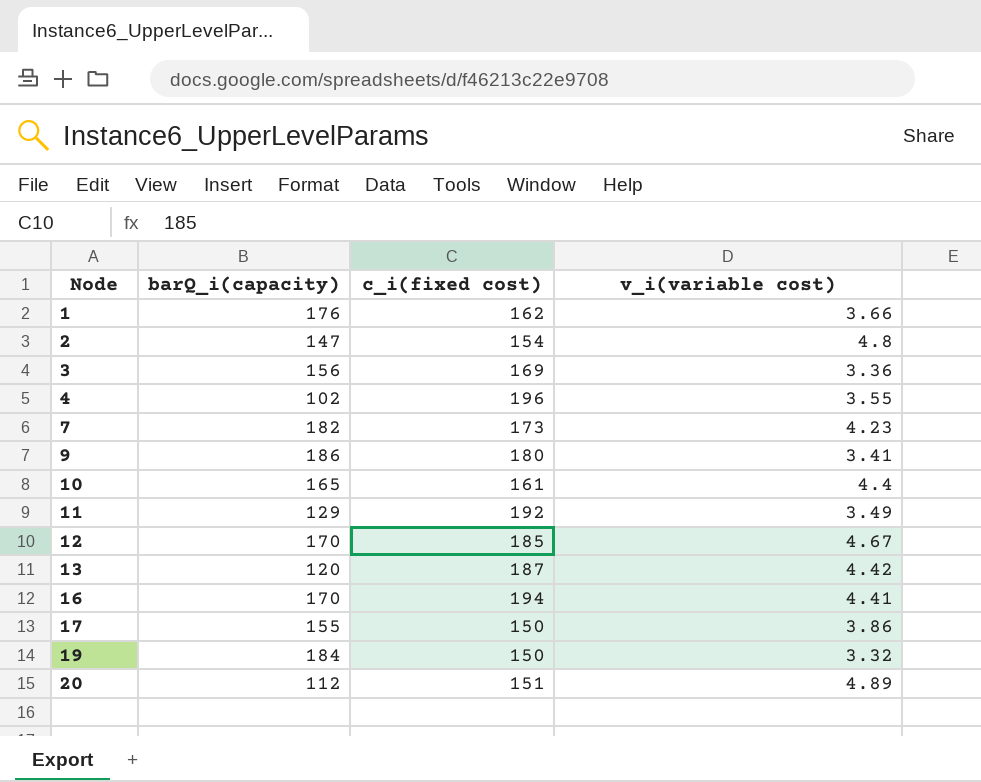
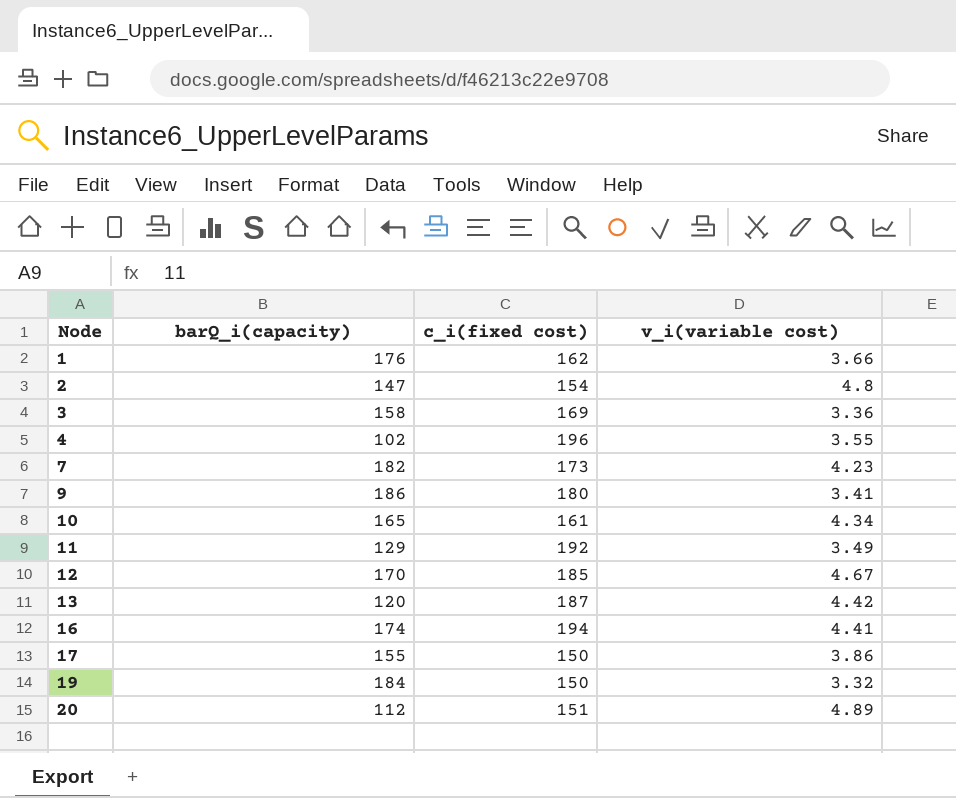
3 | barQ_i(capacity): 156 -> 158
10 | v_i(variable cost): 4.4 -> 4.34
16 | barQ_i(capacity): 170 -> 174

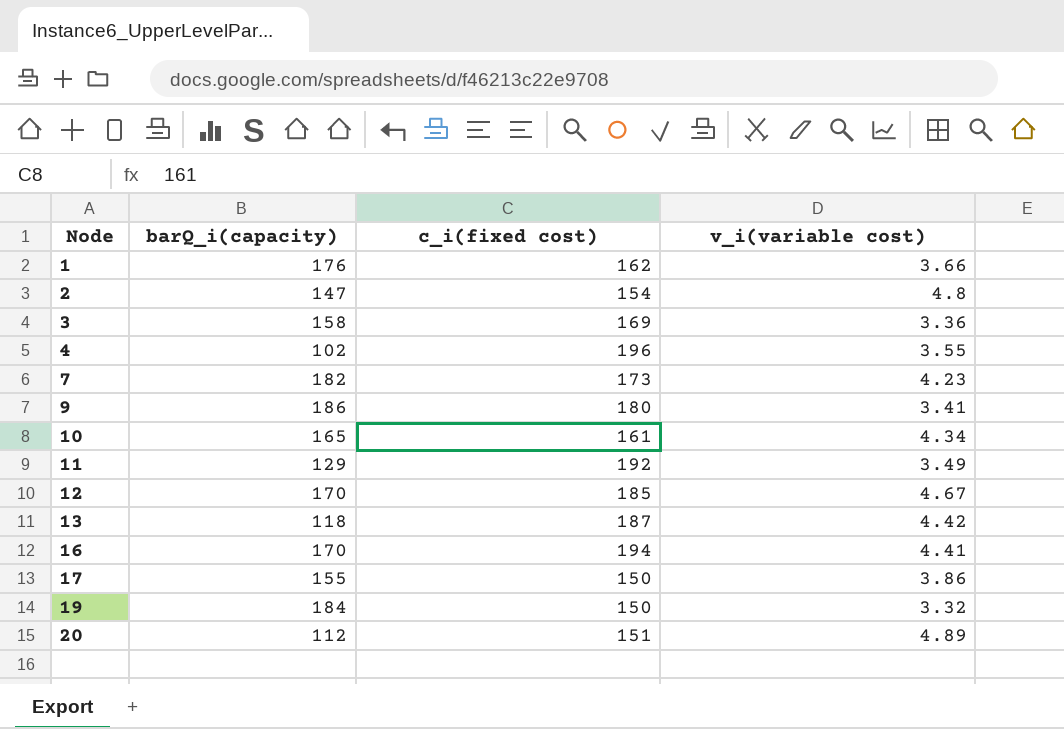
13 | barQ_i(capacity): 120 -> 118
16 | barQ_i(capacity): 174 -> 170

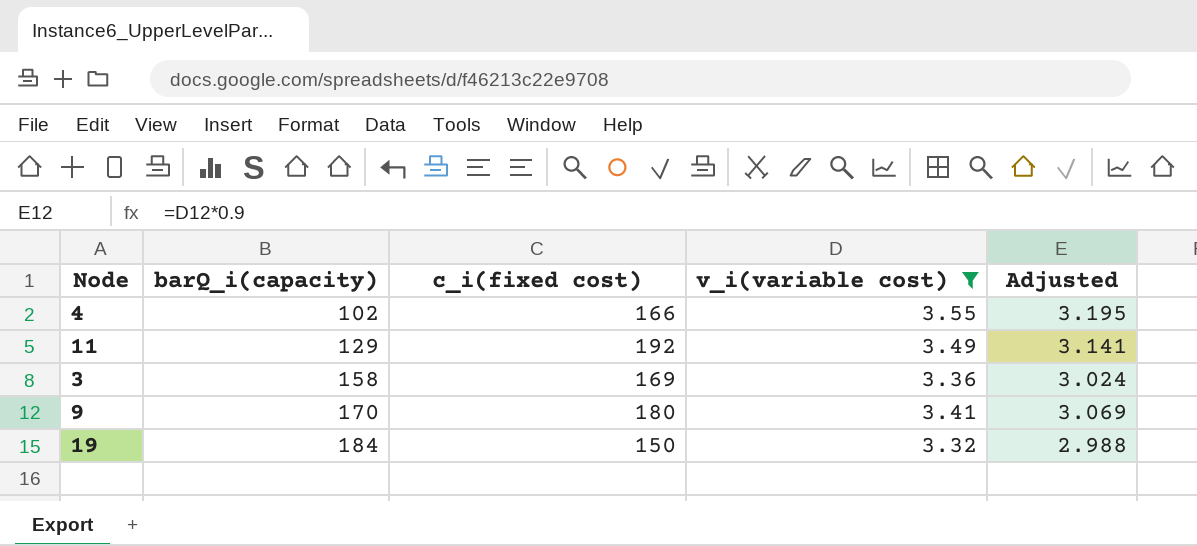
filter: none -> v_i(variable cost) <= 3.55
row order: Node ascending -> barQ_i(capacity) ascending
column Adjusted | formula: none -> [v_i(variable cost)] * 0.9
4 | c_i(fixed cost): 196 -> 166
9 | barQ_i(capacity): 186 -> 170

